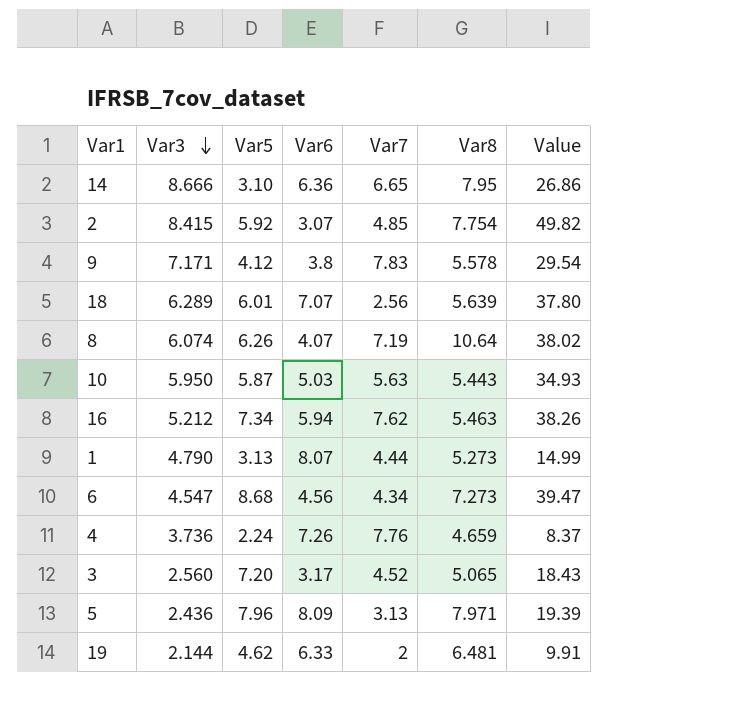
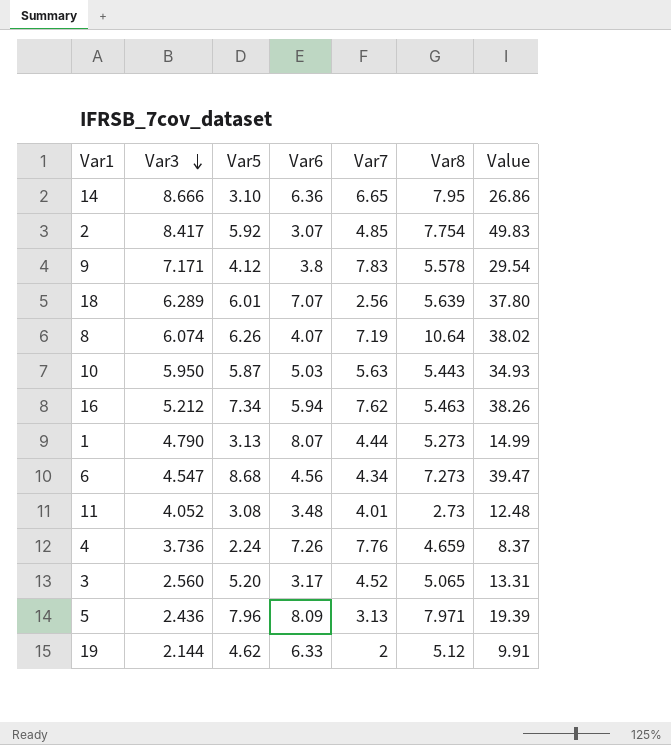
2 | Var3: 8.415 -> 8.417
2 | Value: 49.82 -> 49.83
row 11: none -> 4.052 | 3.08 | 3.48 | 4.01 | 2.73 | 12.48
3 | Var5: 7.20 -> 5.20
3 | Value: 18.43 -> 13.31
19 | Var8: 6.481 -> 5.12

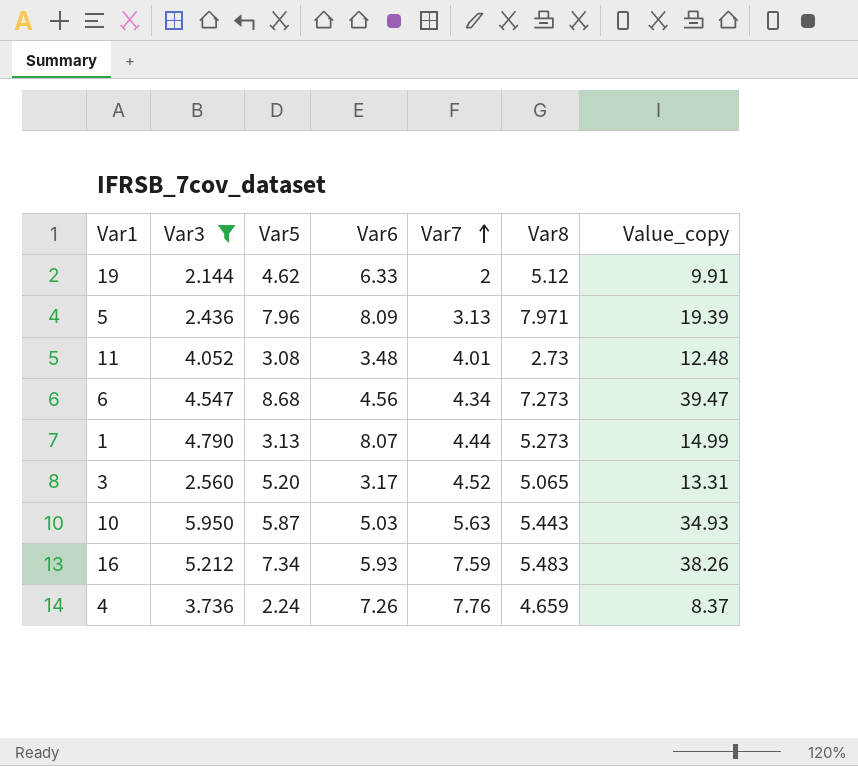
filter: none -> Var3 <= 5.950
row order: Var3 descending -> Var7 ascending
column name: Value -> Value_copy
16 | Var6: 5.94 -> 5.93
16 | Var7: 7.62 -> 7.59
16 | Var8: 5.463 -> 5.483

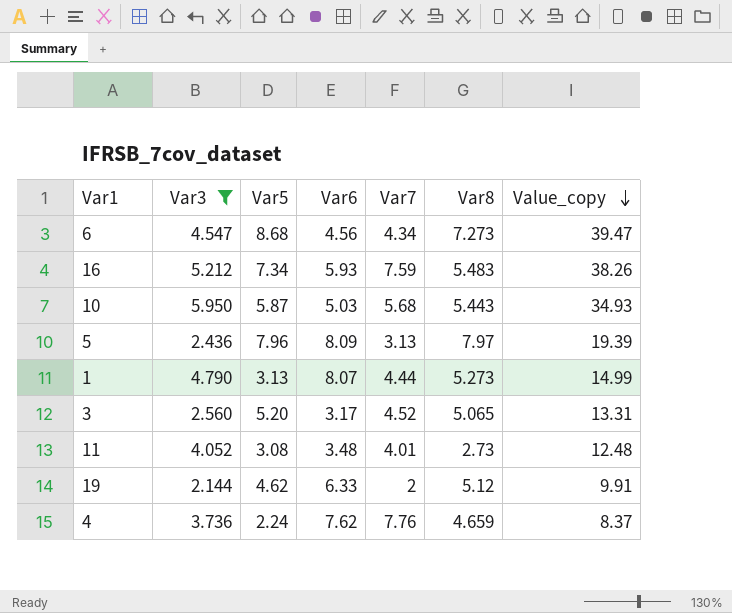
row order: Var7 ascending -> Value_copy descending
10 | Var7: 5.63 -> 5.68
5 | Var8: 7.971 -> 7.97
4 | Var6: 7.26 -> 7.62

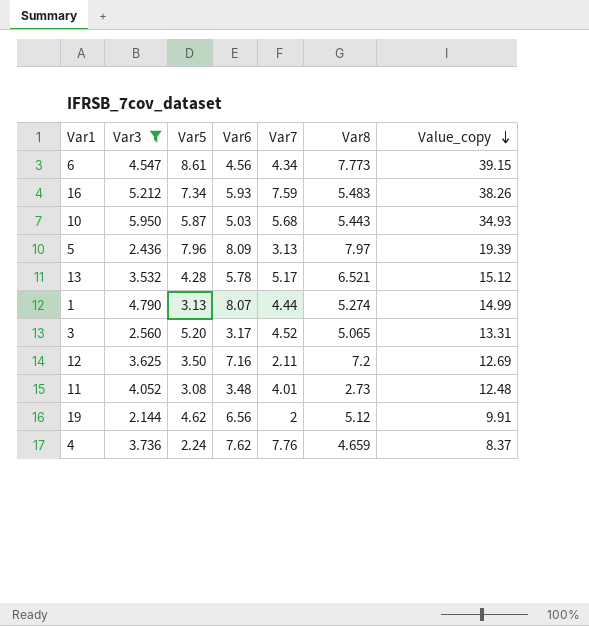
6 | Var5: 8.68 -> 8.61
6 | Var8: 7.273 -> 7.773
6 | Value_copy: 39.47 -> 39.15
row 13: none -> 3.532 | 4.28 | 5.78 | 5.17 | 6.521 | 15.12
1 | Var8: 5.273 -> 5.274
row 12: none -> 3.625 | 3.50 | 7.16 | 2.11 | 7.2 | 12.69
19 | Var6: 6.33 -> 6.56

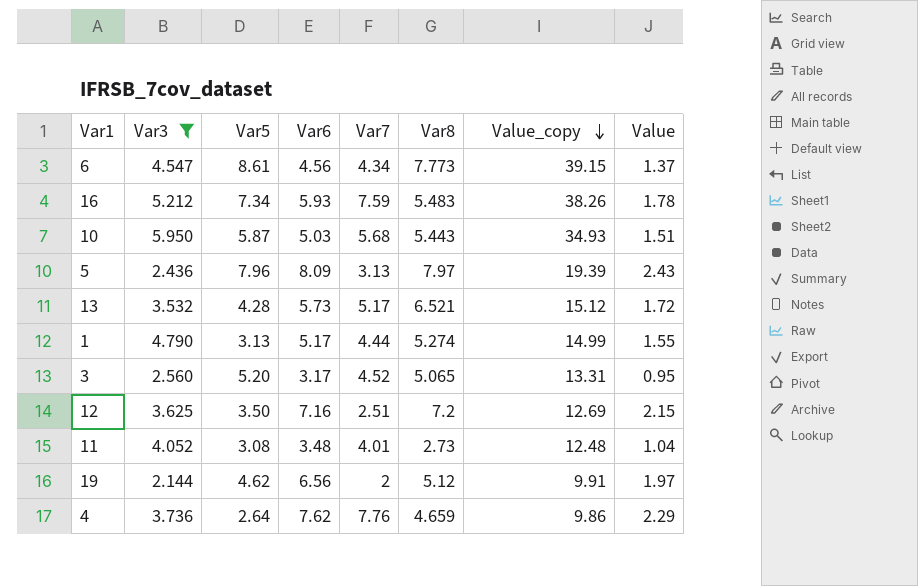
column Value | formula: none -> [Var6] * 0.3
13 | Var6: 5.78 -> 5.73
1 | Var6: 8.07 -> 5.17
12 | Var7: 2.11 -> 2.51
4 | Var5: 2.24 -> 2.64
4 | Value_copy: 8.37 -> 9.86

